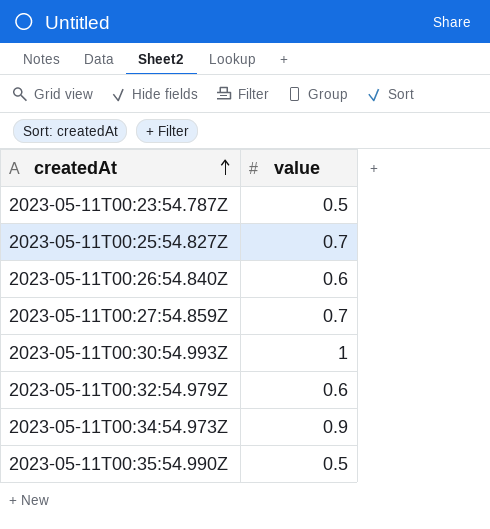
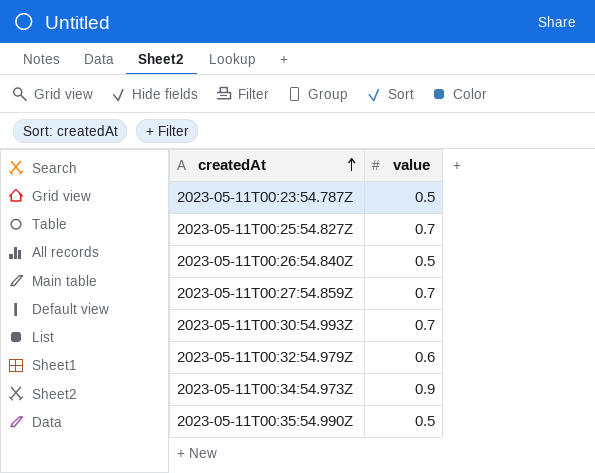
2023-05-11T00:26:54.840Z | value: 0.6 -> 0.5
2023-05-11T00:30:54.993Z | value: 1 -> 0.7

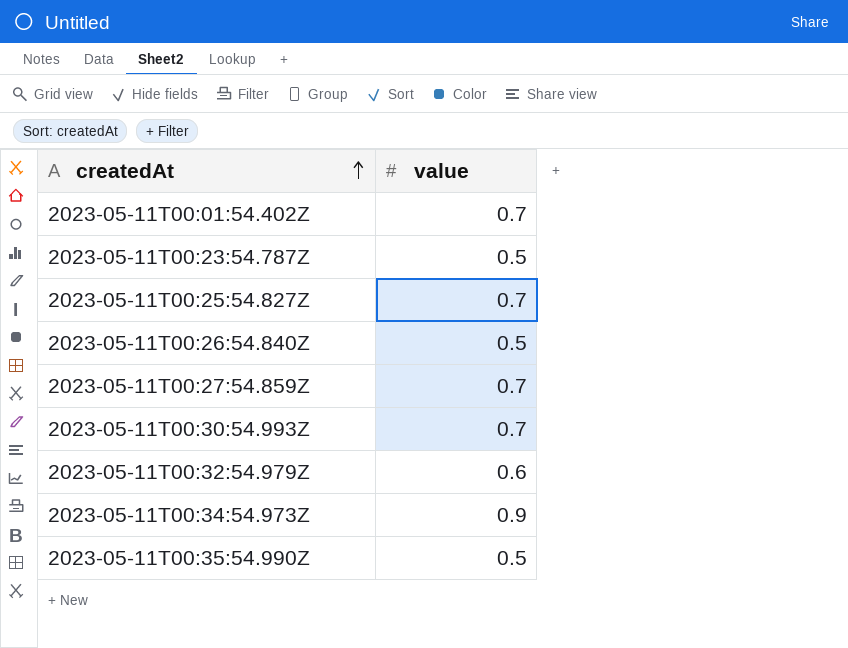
row 2023-05-11T00:01:54.402Z: none -> 0.7

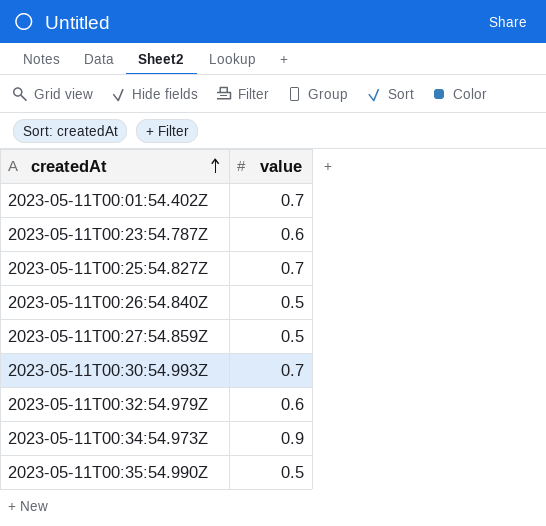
2023-05-11T00:23:54.787Z | value: 0.5 -> 0.6
2023-05-11T00:27:54.859Z | value: 0.7 -> 0.5

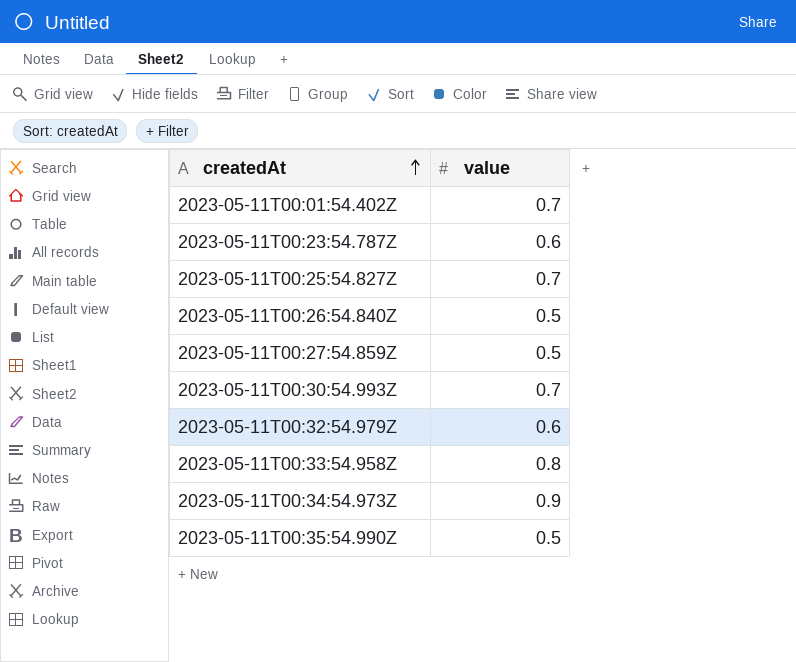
row 2023-05-11T00:33:54.958Z: none -> 0.8

